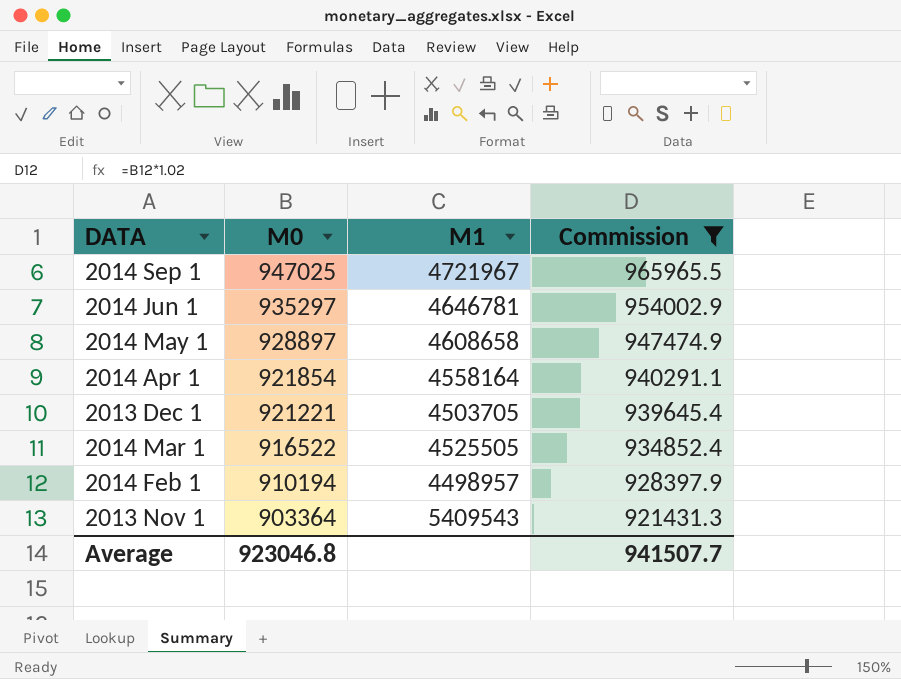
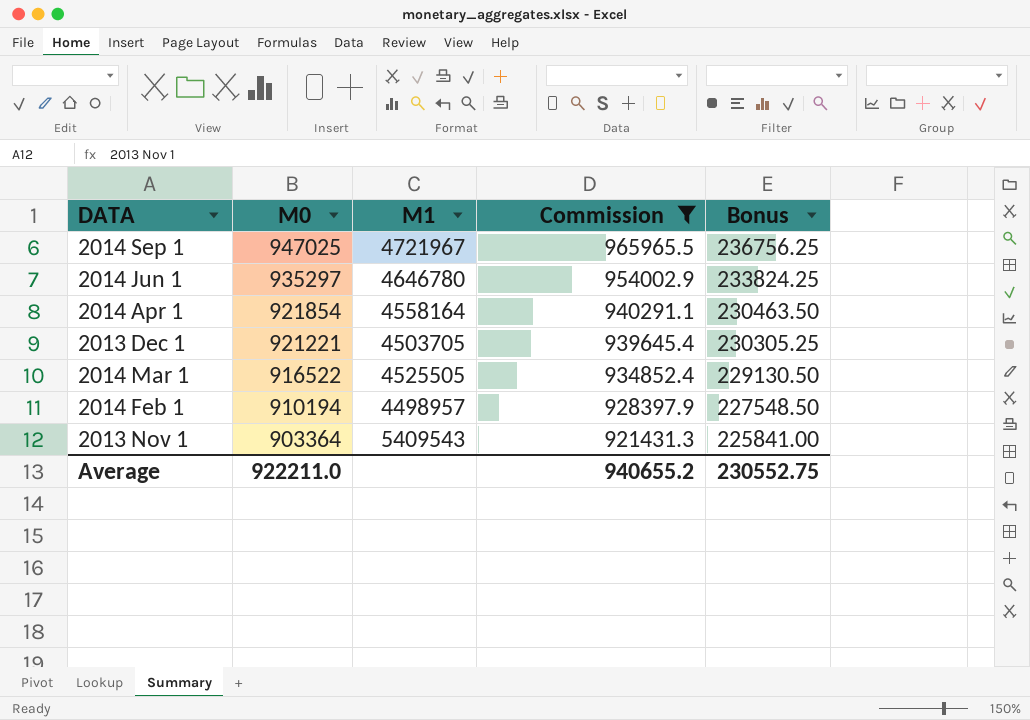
column Bonus | formula: none -> [M0] * 0.25
row 2014 May 1: 928897 | 4608658 | 947474.9 -> none
2014 Jun 1 | M1: 4646781 -> 4646780
Average | M0: 923046.8 -> 922211.0
Average | Commission: 941507.7 -> 940655.2

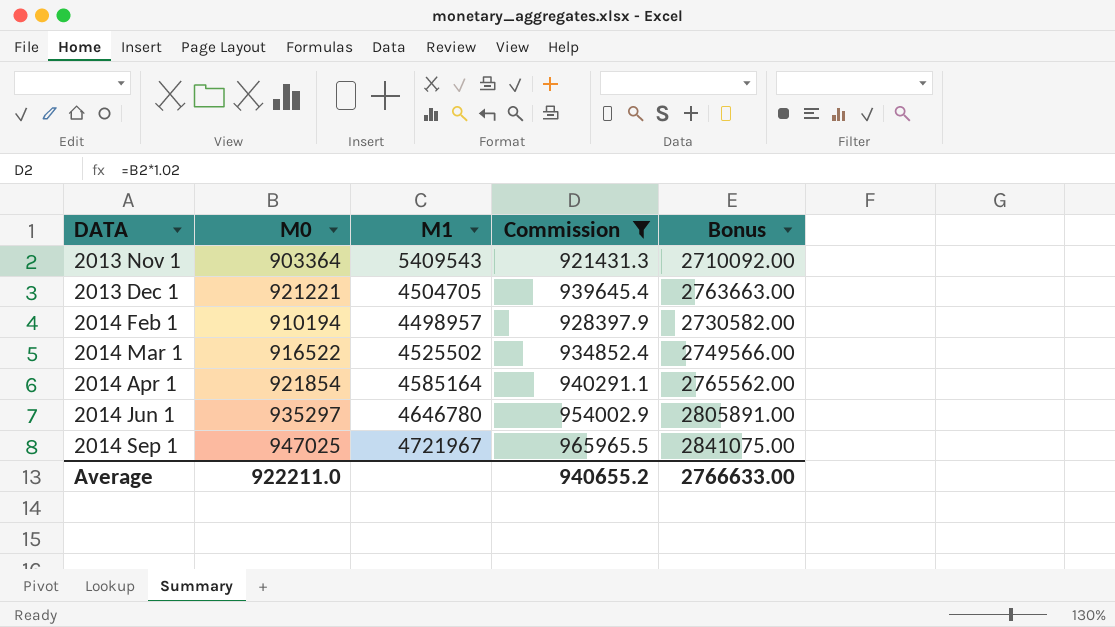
row order: M0 descending -> DATA ascending
column Bonus | formula: [M0] * 0.25 -> [M0] * 3
2013 Dec 1 | M1: 4503705 -> 4504705
2014 Mar 1 | M1: 4525505 -> 4525502
2014 Apr 1 | M1: 4558164 -> 4585164
Average | Bonus: 230552.75 -> 2766633.00

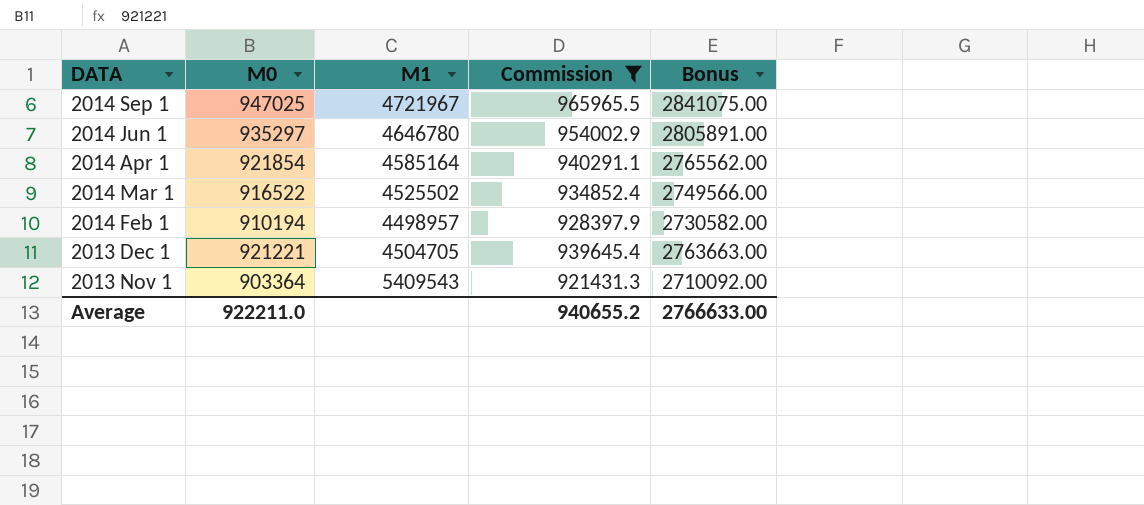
row order: DATA ascending -> DATA descending

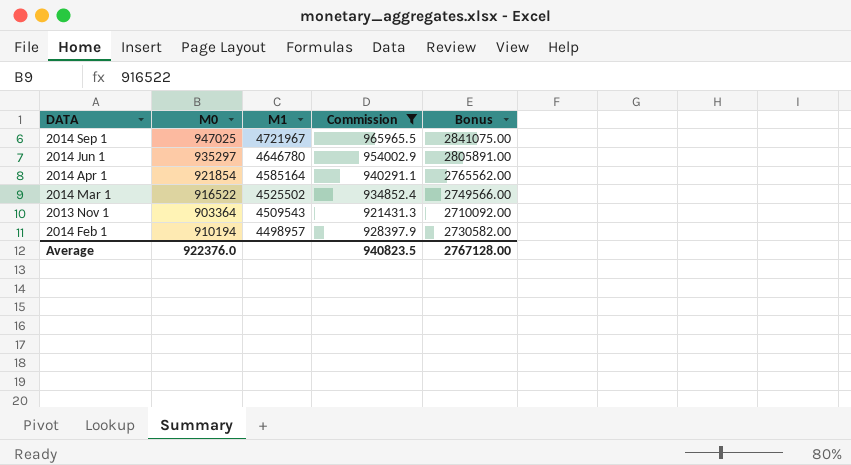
row order: DATA descending -> M1 descending
row 2013 Dec 1: 921221 | 4504705 | 939645.4 | 2763663.00 -> none
2013 Nov 1 | M1: 5409543 -> 4509543
Average | M0: 922211.0 -> 922376.0
Average | Commission: 940655.2 -> 940823.5
Average | Bonus: 2766633.00 -> 2767128.00

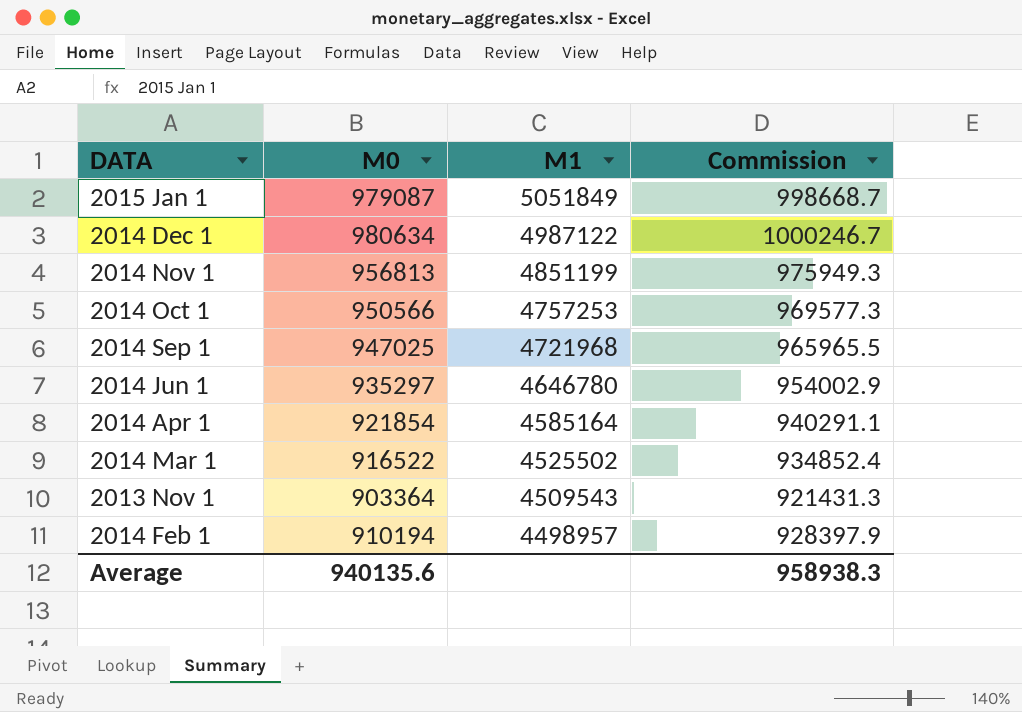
filter: Commission <= 965965.5 -> none
column Bonus | formula: [M0] * 3 -> none
2014 Sep 1 | M1: 4721967 -> 4721968
Average | M0: 922376.0 -> 940135.6
Average | Commission: 940823.5 -> 958938.3

